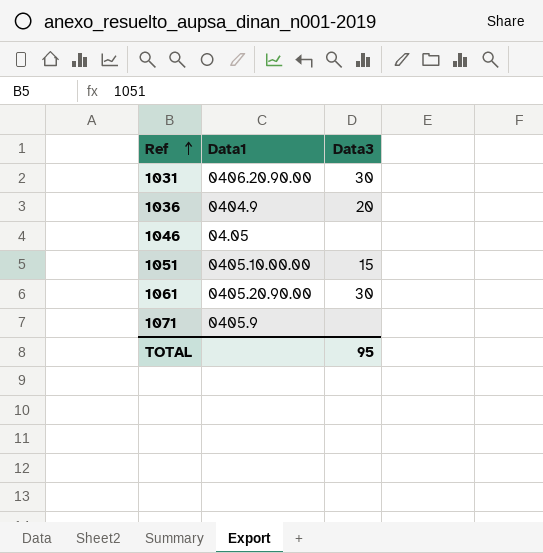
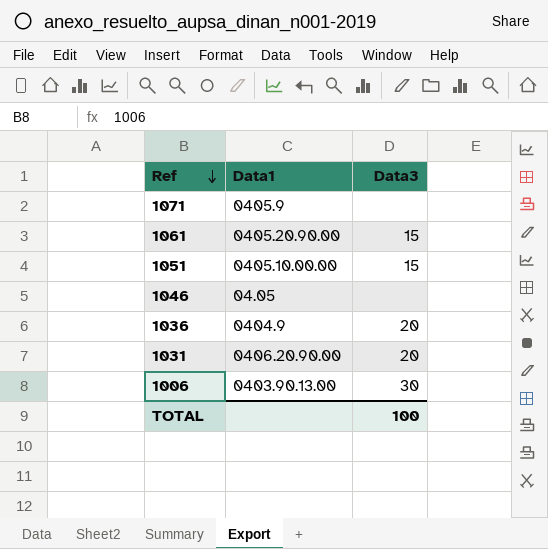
row order: Ref ascending -> Ref descending
1061 | Data3: 30 -> 15
1031 | Data3: 30 -> 20
row 1006: none -> 0403.90.13.00 | 30
TOTAL | Data3: 95 -> 100

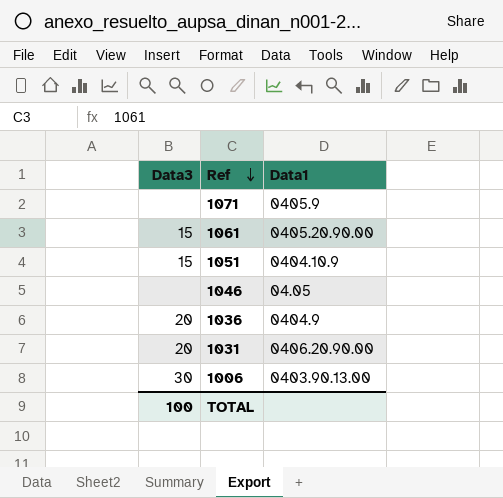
column Data3 | position: 3 -> 1
1051 | Data1: 0405.10.00.00 -> 0404.10.9

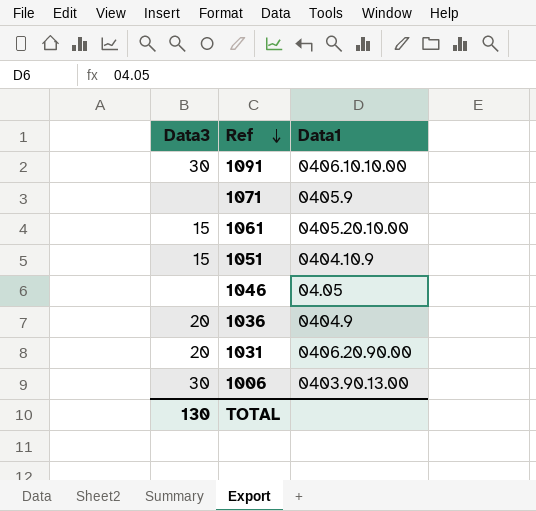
row 1091: none -> 30 | 0406.10.10.00
1061 | Data1: 0405.20.90.00 -> 0405.20.10.00
TOTAL | Data3: 100 -> 130

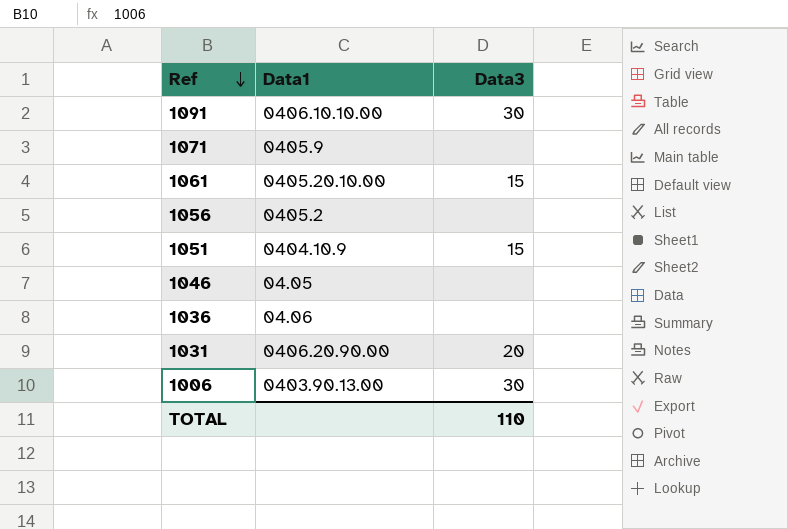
column Data3 | position: 1 -> 3
row 1056: none -> 0405.2 | none
1036 | Data1: 0404.9 -> 04.06
1036 | Data3: 20 -> none
TOTAL | Data3: 130 -> 110

